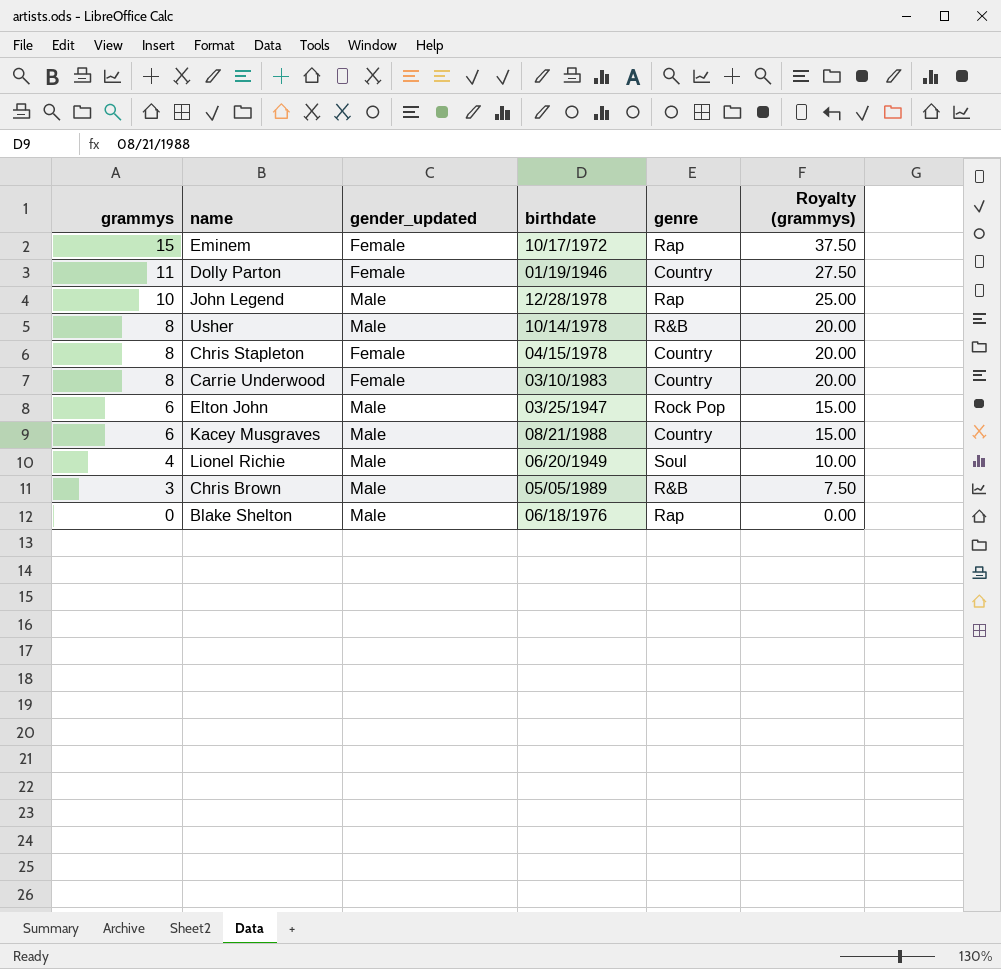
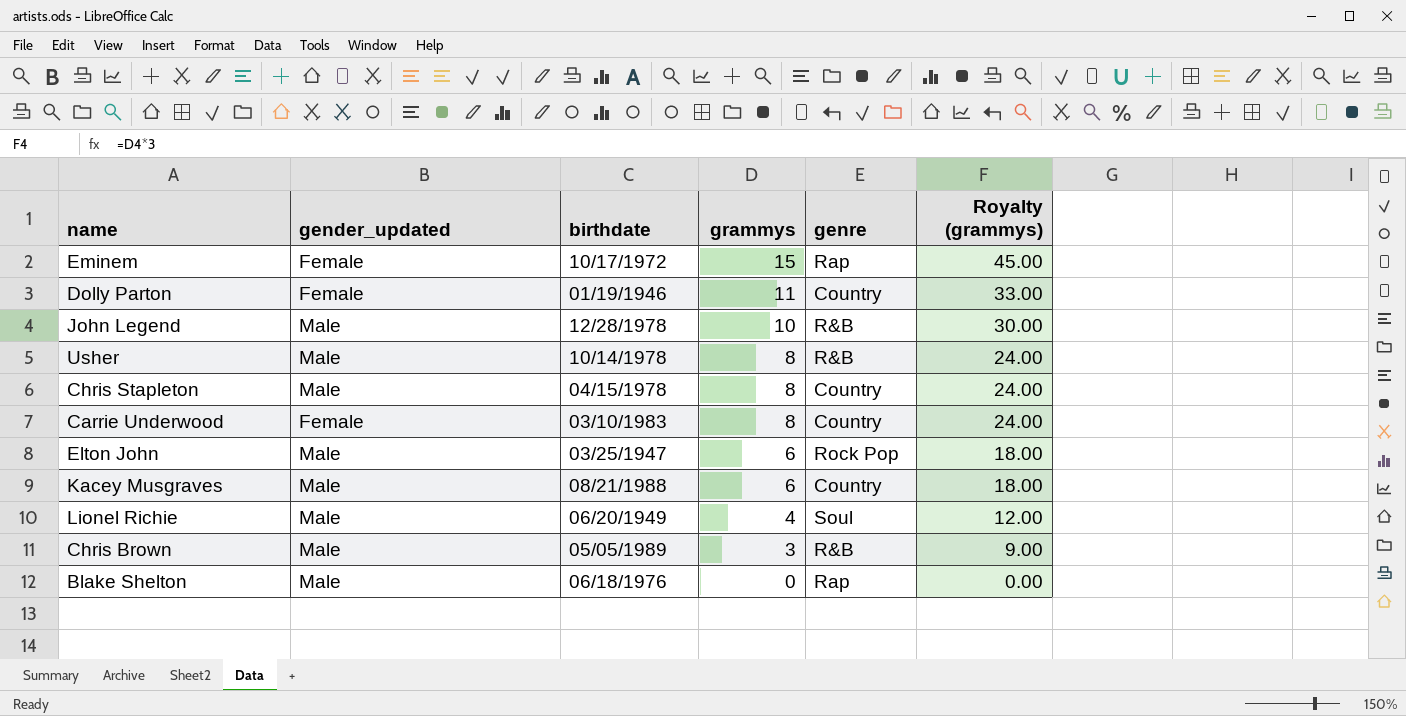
column grammys | position: 1 -> 4
column Royalty (grammys) | formula: [grammys] * 2.5 -> [grammys] * 3
John Legend | genre: Rap -> R&B
Chris Stapleton | gender_updated: Female -> Male

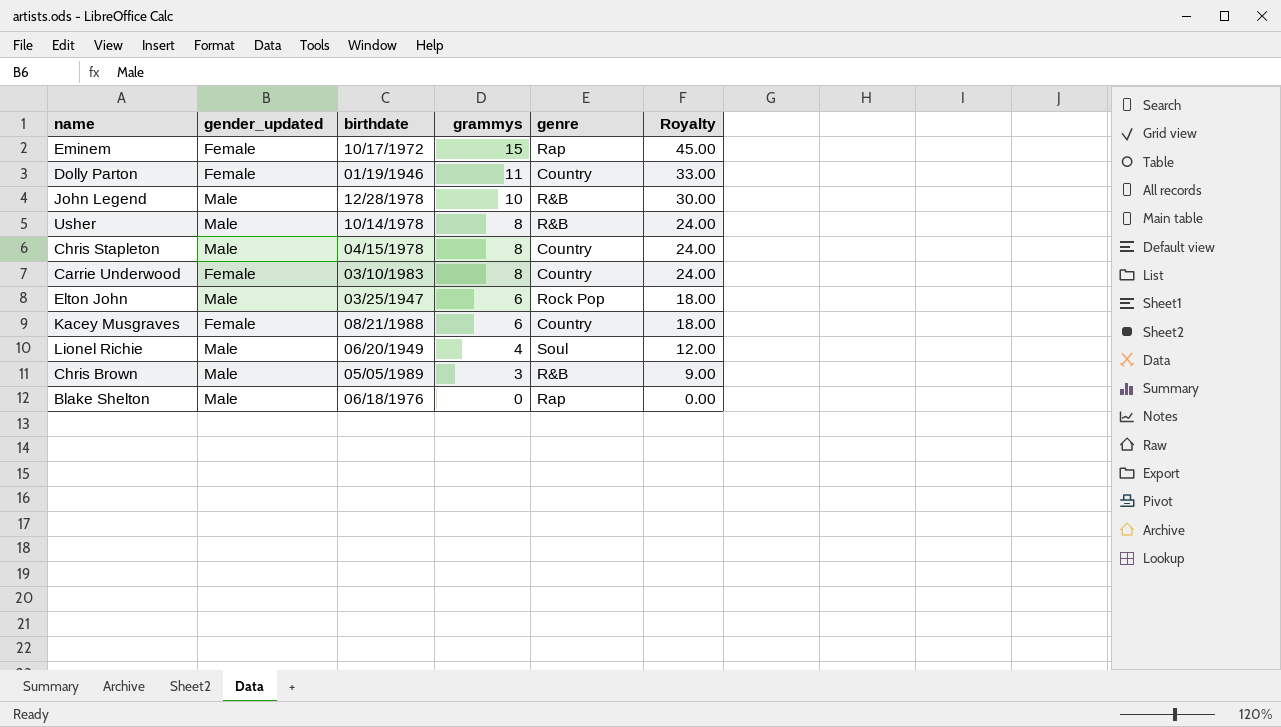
column name: Royalty (grammys) -> Royalty
Kacey Musgraves | gender_updated: Male -> Female

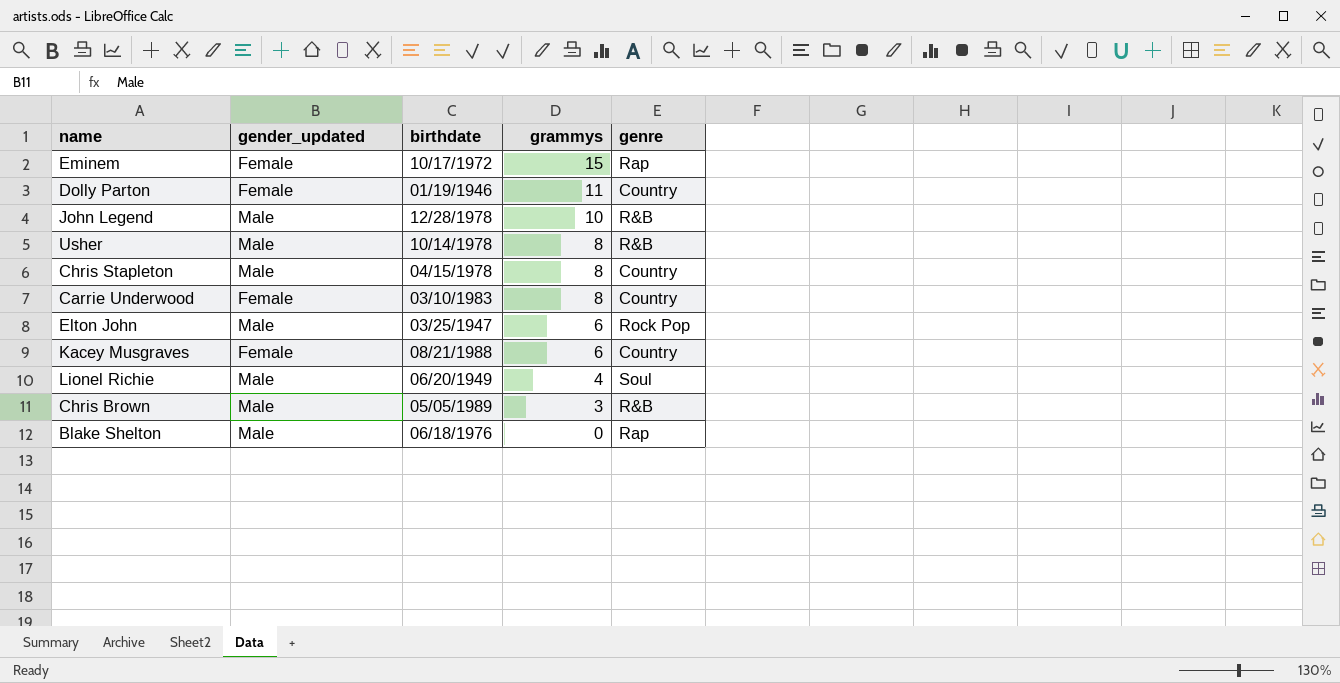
column Royalty | formula: [grammys] * 3 -> none

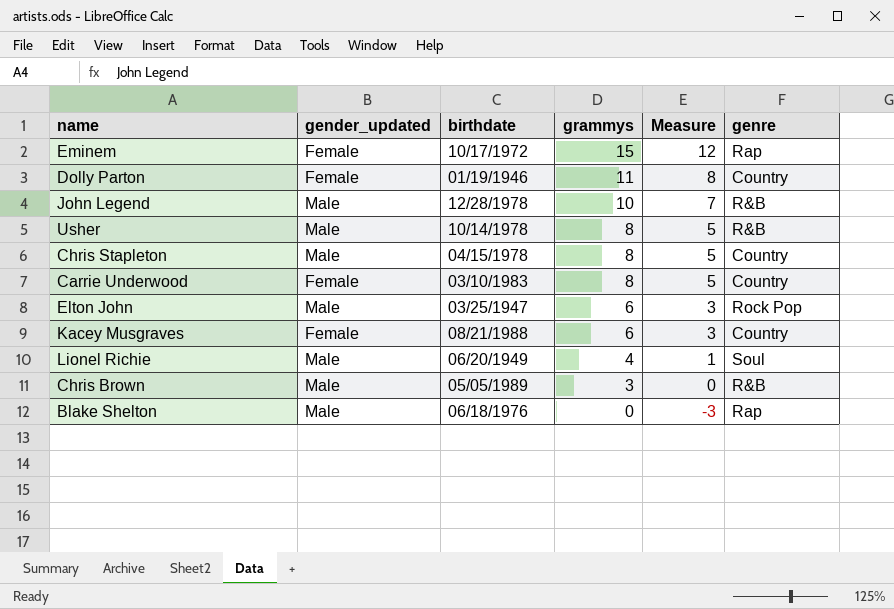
column Measure | formula: none -> [grammys] - 3

